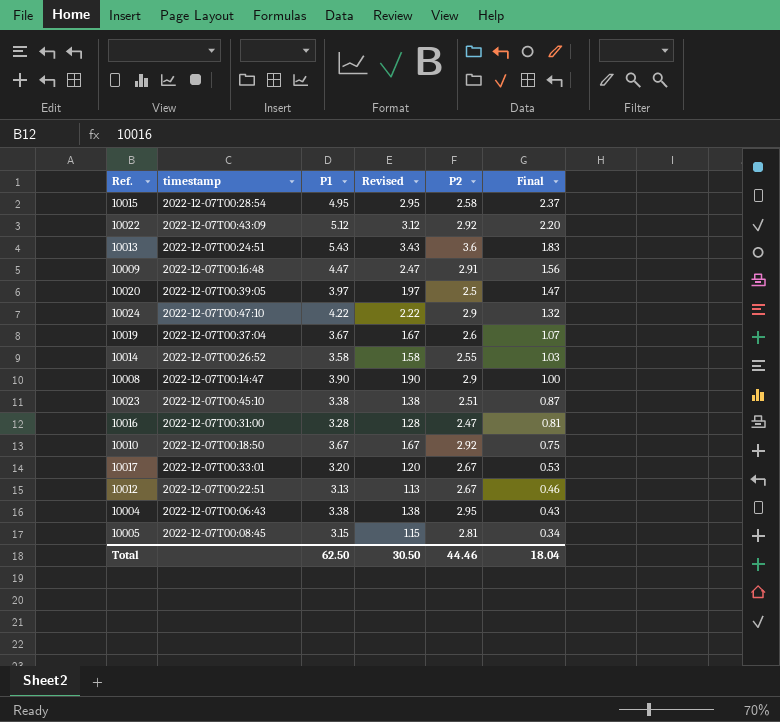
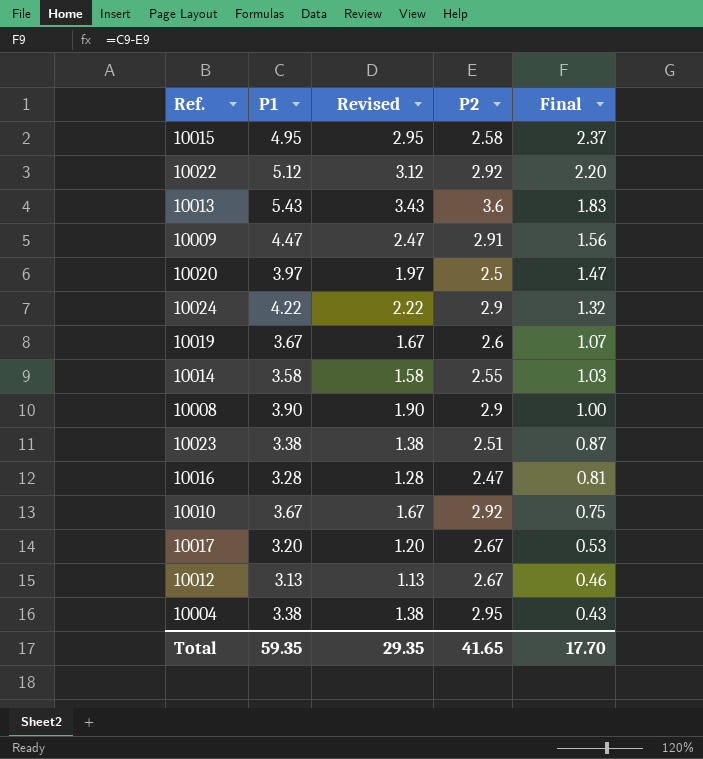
column timestamp | position: 2 -> none
row 10005: 2022-12-07T00:08:45 | 3.15 | 1.15 | 2.81 | 0.34 -> none
Total | P1: 62.50 -> 59.35
Total | Revised: 30.50 -> 29.35
Total | P2: 44.46 -> 41.65
Total | Final: 18.04 -> 17.70

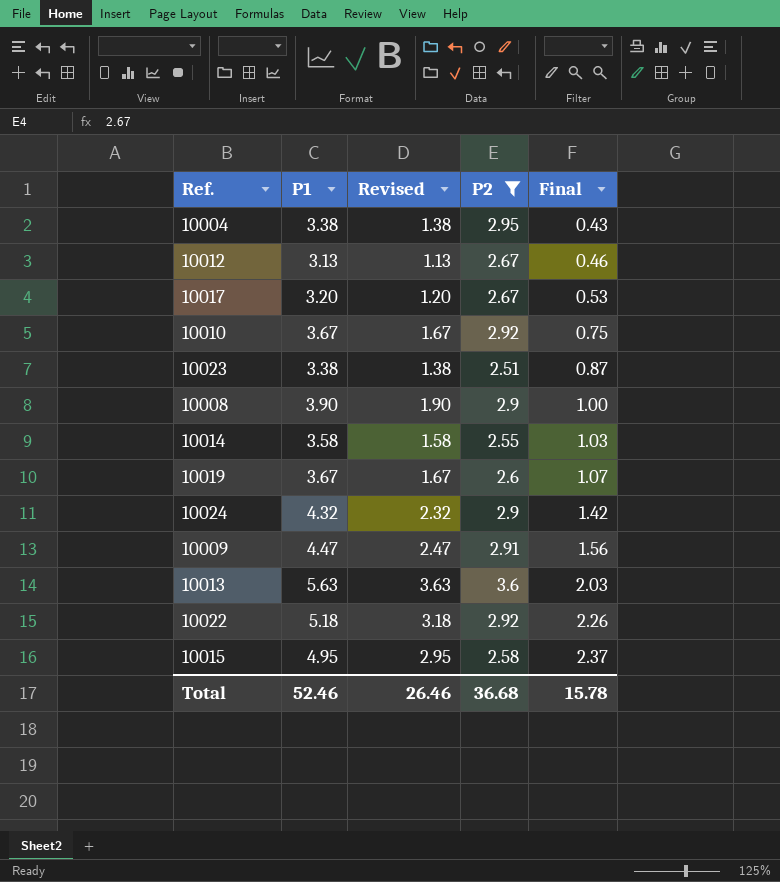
filter: none -> P2 >= 2.51
row order: Final descending -> Final ascending
10024 | P1: 4.22 -> 4.32
10024 | Revised: 2.22 -> 2.32
10024 | Final: 1.32 -> 1.42
10013 | P1: 5.43 -> 5.63
10013 | Revised: 3.43 -> 3.63
10013 | Final: 1.83 -> 2.03
10022 | P1: 5.12 -> 5.18
10022 | Revised: 3.12 -> 3.18
10022 | Final: 2.20 -> 2.26
Total | P1: 59.35 -> 52.46
Total | Revised: 29.35 -> 26.46
Total | P2: 41.65 -> 36.68
Total | Final: 17.70 -> 15.78

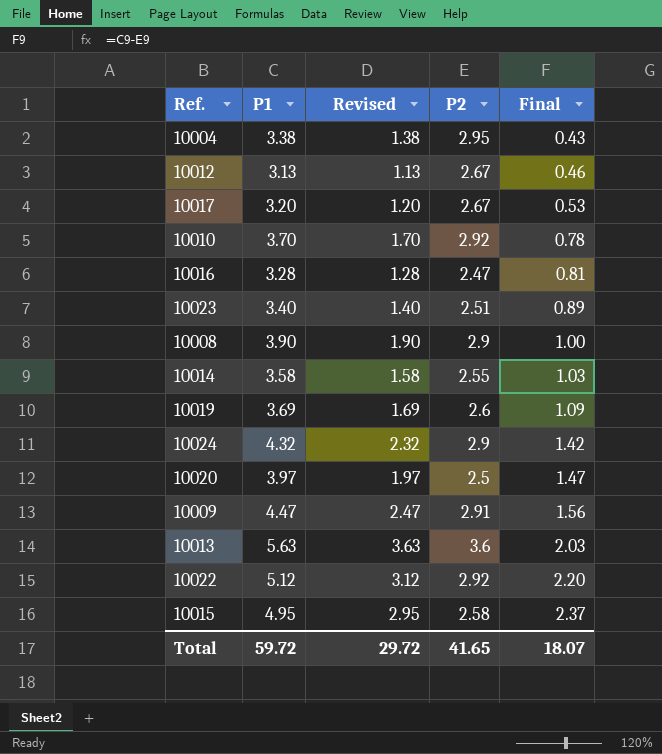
filter: P2 >= 2.51 -> none
10010 | P1: 3.67 -> 3.70
10010 | Revised: 1.67 -> 1.70
10010 | Final: 0.75 -> 0.78
10023 | P1: 3.38 -> 3.40
10023 | Revised: 1.38 -> 1.40
10023 | Final: 0.87 -> 0.89
10019 | P1: 3.67 -> 3.69
10019 | Revised: 1.67 -> 1.69
10019 | Final: 1.07 -> 1.09
10022 | P1: 5.18 -> 5.12
10022 | Revised: 3.18 -> 3.12
10022 | Final: 2.26 -> 2.20
Total | P1: 52.46 -> 59.72
Total | Revised: 26.46 -> 29.72
Total | P2: 36.68 -> 41.65
Total | Final: 15.78 -> 18.07

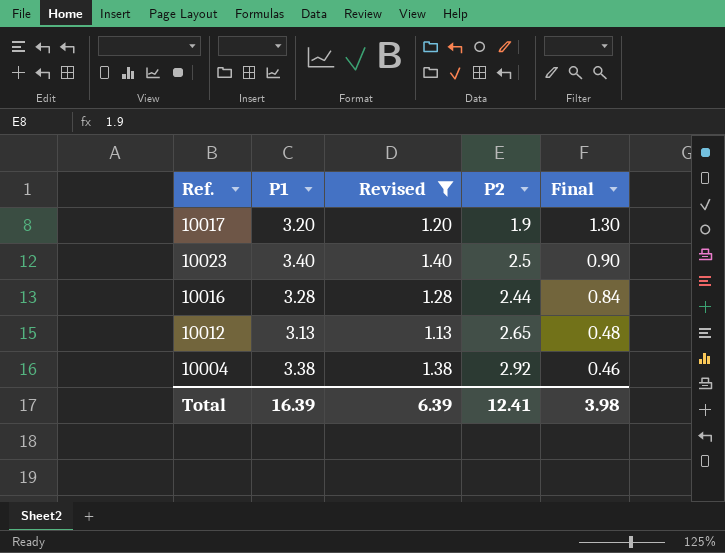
filter: none -> Revised <= 1.40
row order: Final ascending -> Final descending
10017 | P2: 2.67 -> 1.9
10017 | Final: 0.53 -> 1.30
10023 | P2: 2.51 -> 2.5
10023 | Final: 0.89 -> 0.90
10016 | P2: 2.47 -> 2.44
10016 | Final: 0.81 -> 0.84
10012 | P2: 2.67 -> 2.65
10012 | Final: 0.46 -> 0.48
10004 | P2: 2.95 -> 2.92
10004 | Final: 0.43 -> 0.46
Total | P1: 59.72 -> 16.39
Total | Revised: 29.72 -> 6.39
Total | P2: 41.65 -> 12.41
Total | Final: 18.07 -> 3.98

